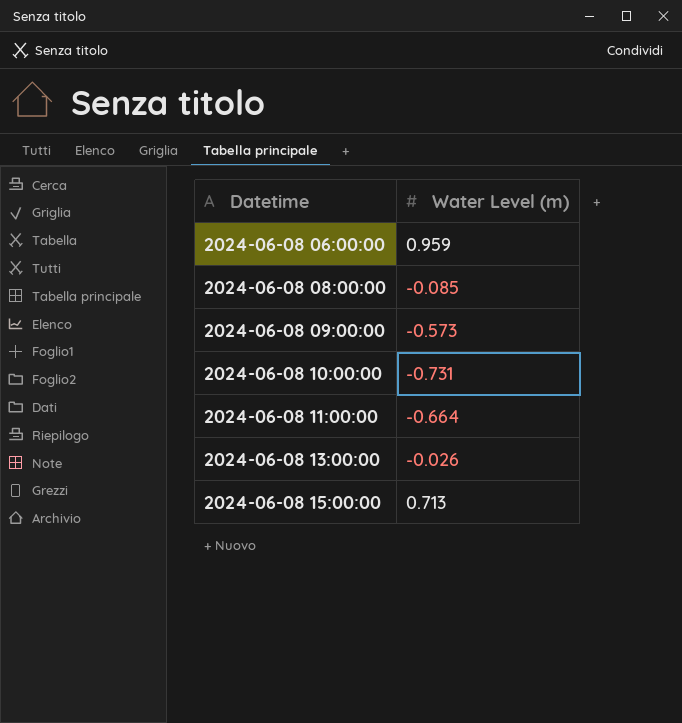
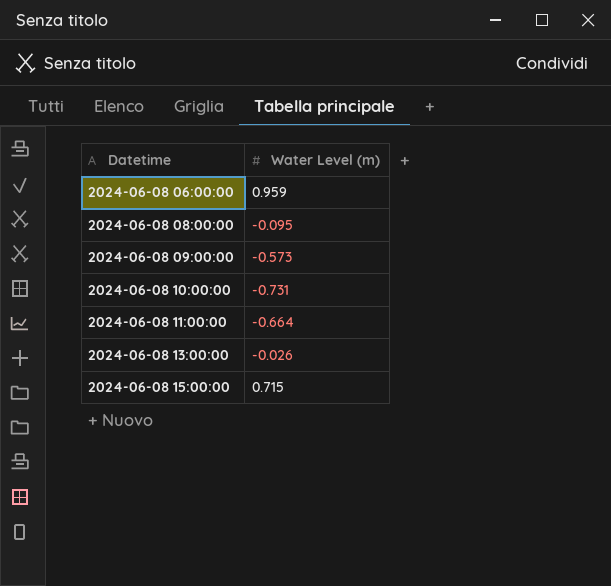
2024-06-08 08:00:00 | Water Level (m): -0.085 -> -0.095
2024-06-08 15:00:00 | Water Level (m): 0.713 -> 0.715

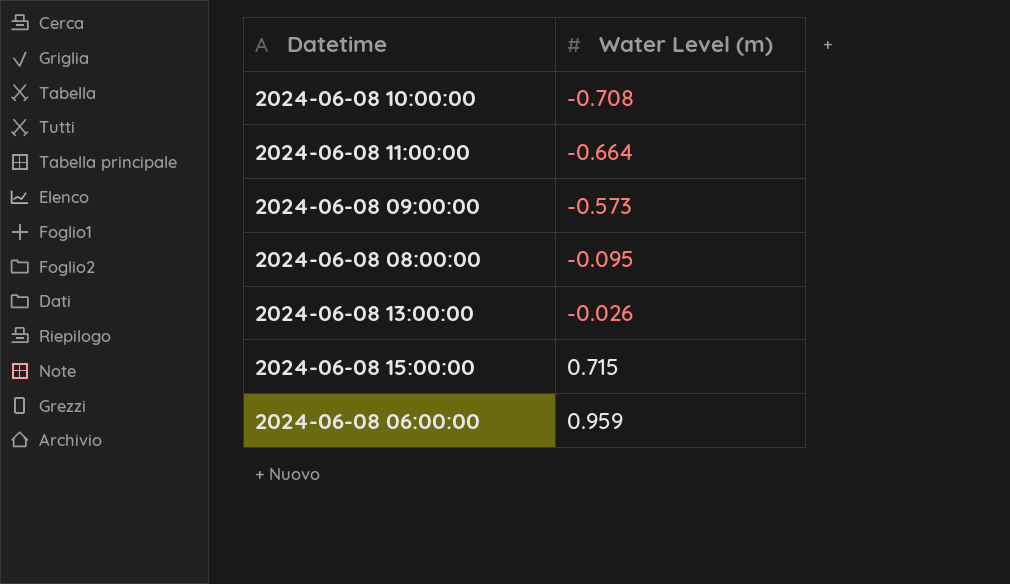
row order: Datetime ascending -> Water Level (m) ascending
2024-06-08 10:00:00 | Water Level (m): -0.731 -> -0.708

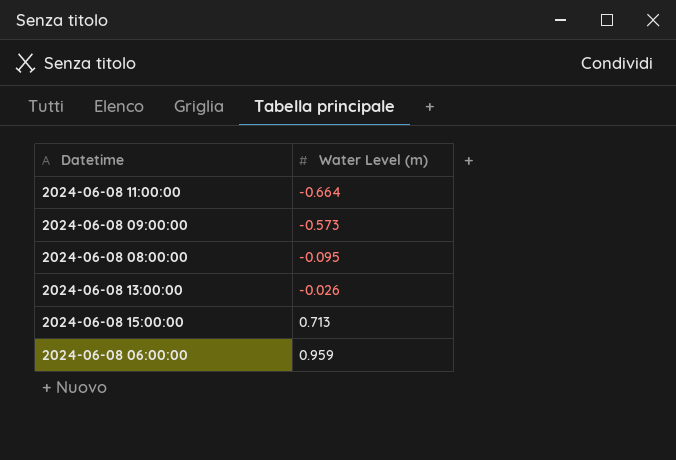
row 2024-06-08 10:00:00: -0.708 -> none
2024-06-08 15:00:00 | Water Level (m): 0.715 -> 0.713

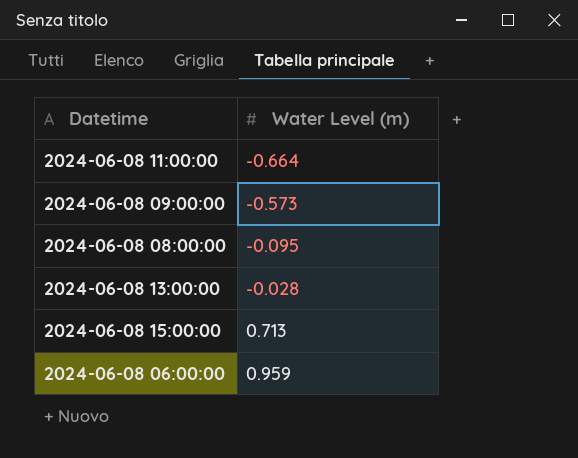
2024-06-08 13:00:00 | Water Level (m): -0.026 -> -0.028

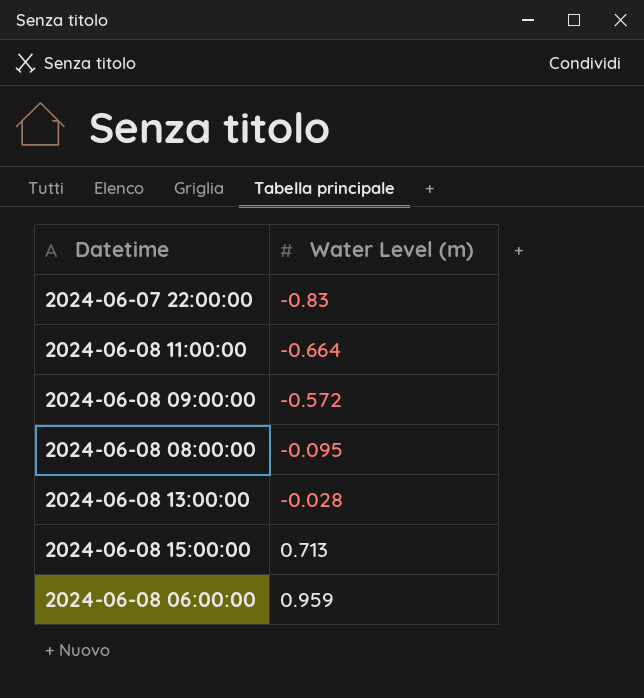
row 2024-06-07 22:00:00: none -> -0.83
2024-06-08 09:00:00 | Water Level (m): -0.573 -> -0.572

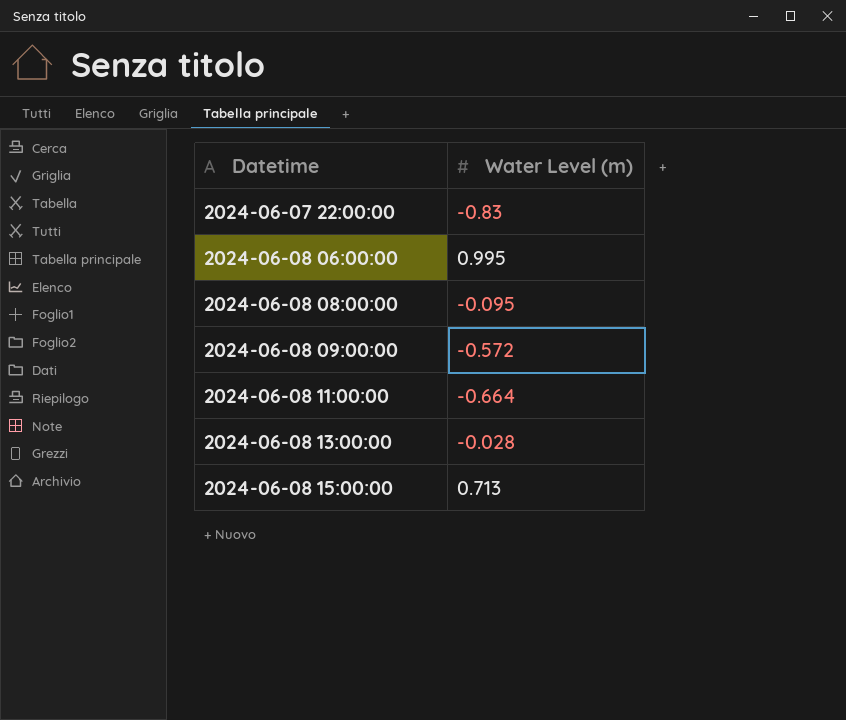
row order: Water Level (m) ascending -> Datetime ascending
2024-06-08 06:00:00 | Water Level (m): 0.959 -> 0.995

